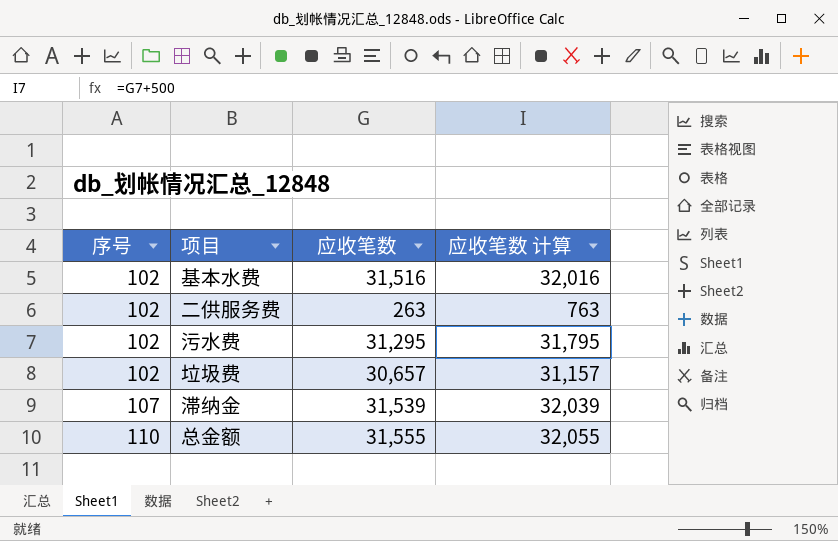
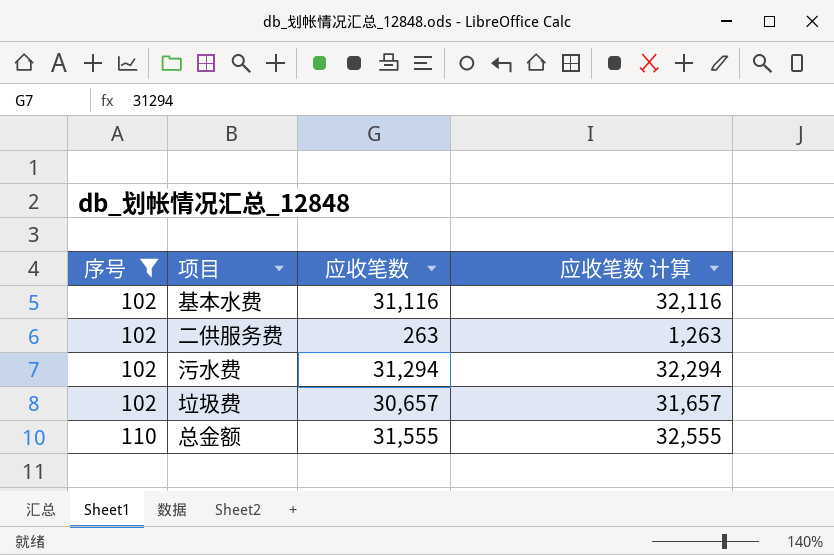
filter: none -> 序号 != 107
column 应收笔数 计算 | formula: [应收笔数] + 500 -> [应收笔数] + 1000
基本水费 | 应收笔数: 31,516 -> 31,116
污水费 | 应收笔数: 31,295 -> 31,294

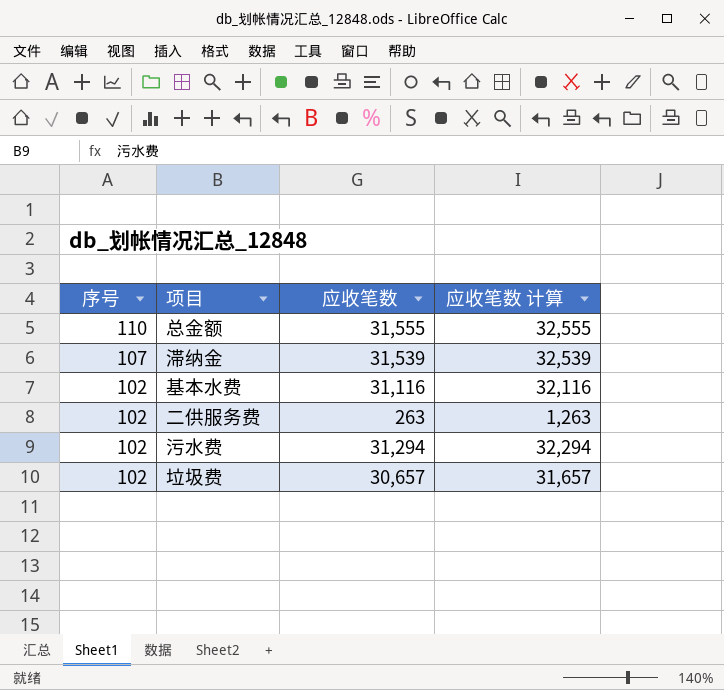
filter: 序号 != 107 -> none
row order: 序号 ascending -> 序号 descending

